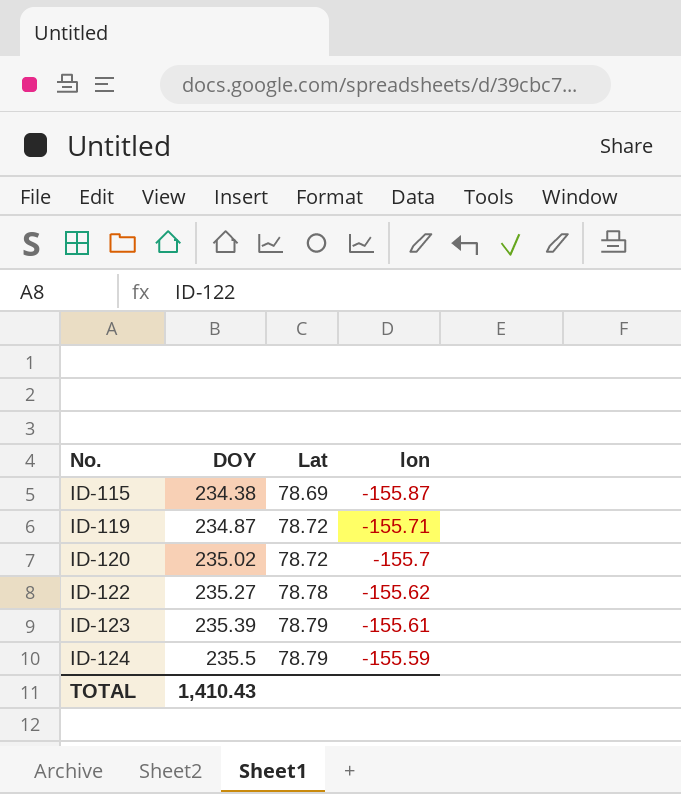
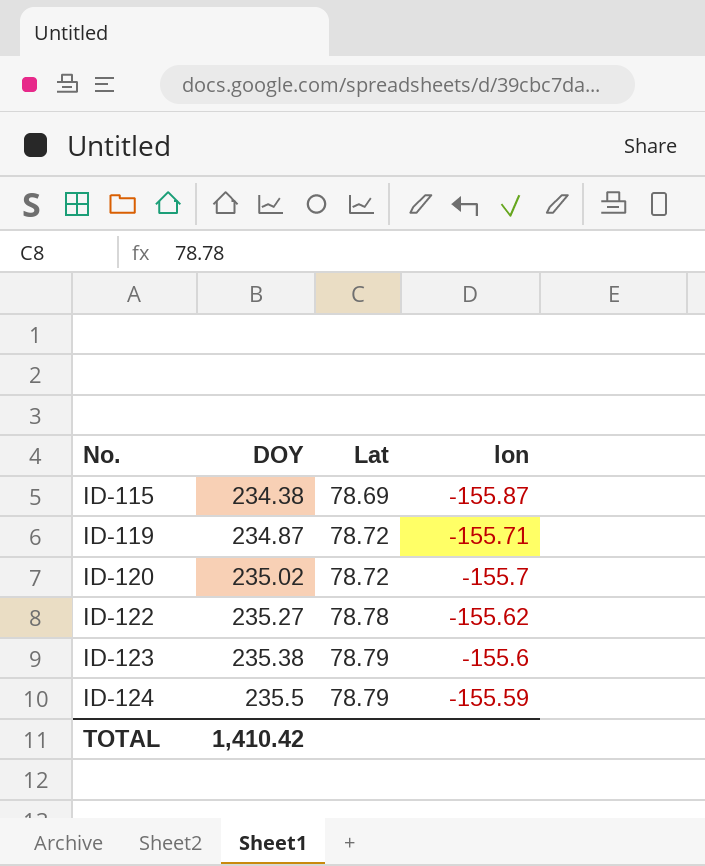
ID-123 | DOY: 235.39 -> 235.38
ID-123 | lon: -155.61 -> -155.6
TOTAL | DOY: 1,410.43 -> 1,410.42

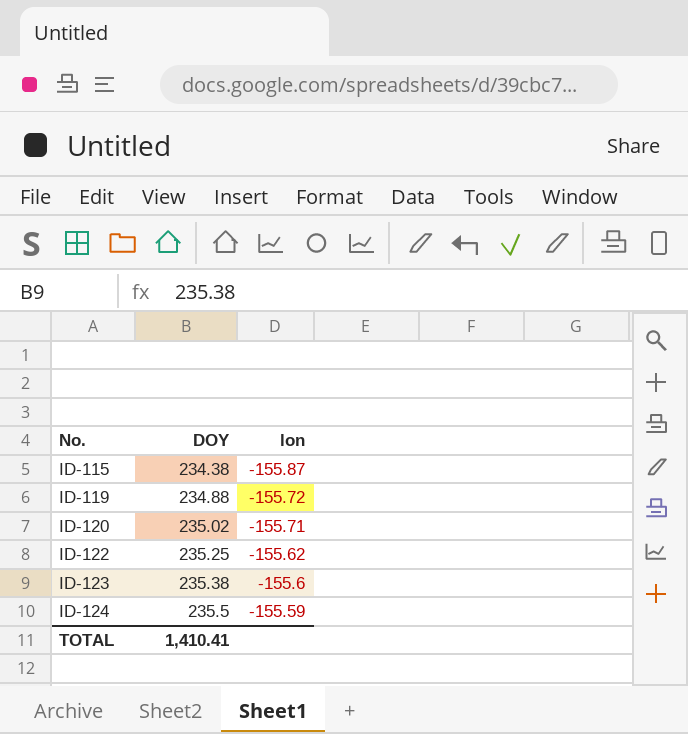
column Lat | position: 3 -> none
ID-119 | DOY: 234.87 -> 234.88
ID-119 | lon: -155.71 -> -155.72
ID-120 | lon: -155.7 -> -155.71
ID-122 | DOY: 235.27 -> 235.25
TOTAL | DOY: 1,410.42 -> 1,410.41

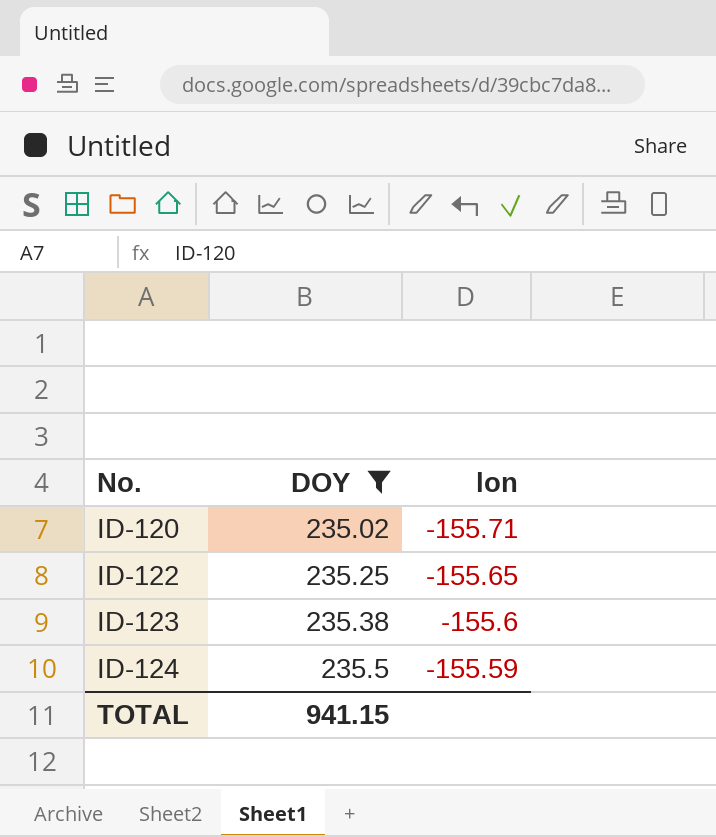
filter: none -> DOY >= 235.02
ID-122 | lon: -155.62 -> -155.65
TOTAL | DOY: 1,410.41 -> 941.15

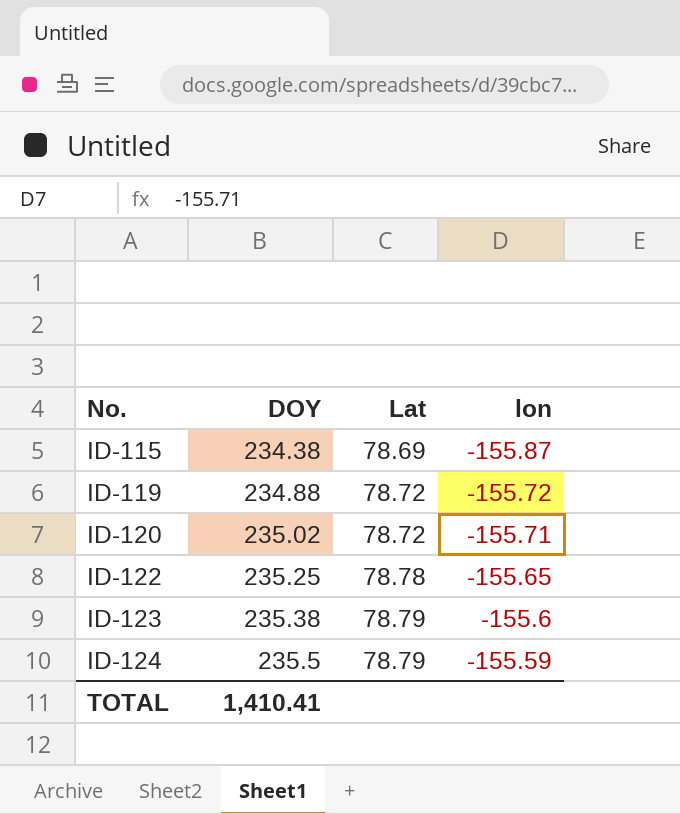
filter: DOY >= 235.02 -> none
column Lat | position: none -> 3
TOTAL | DOY: 941.15 -> 1,410.41

